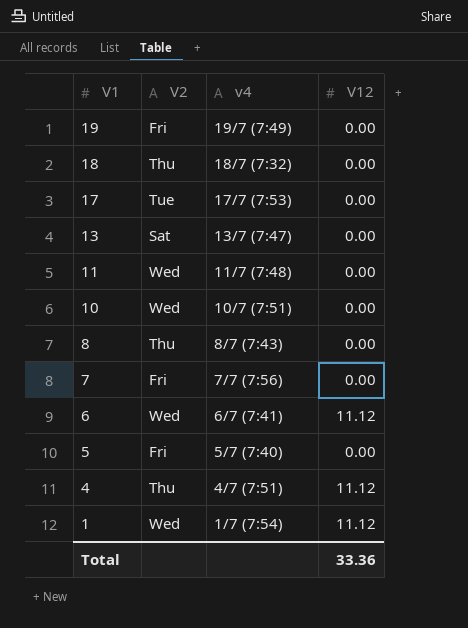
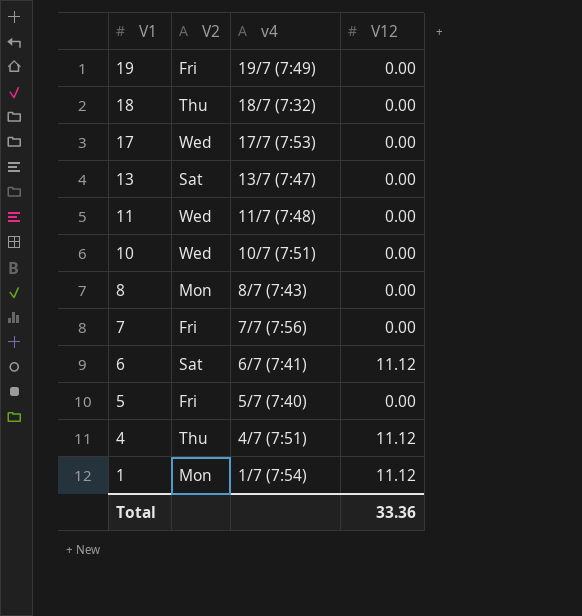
17 | V2: Tue -> Wed
8 | V2: Thu -> Mon
6 | V2: Wed -> Sat
1 | V2: Wed -> Mon

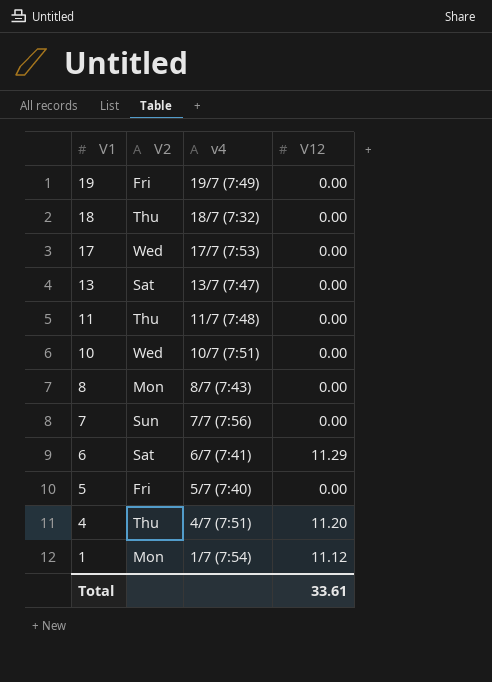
11 | V2: Wed -> Thu
7 | V2: Fri -> Sun
6 | V12: 11.12 -> 11.29
4 | V12: 11.12 -> 11.20
Total | V12: 33.36 -> 33.61

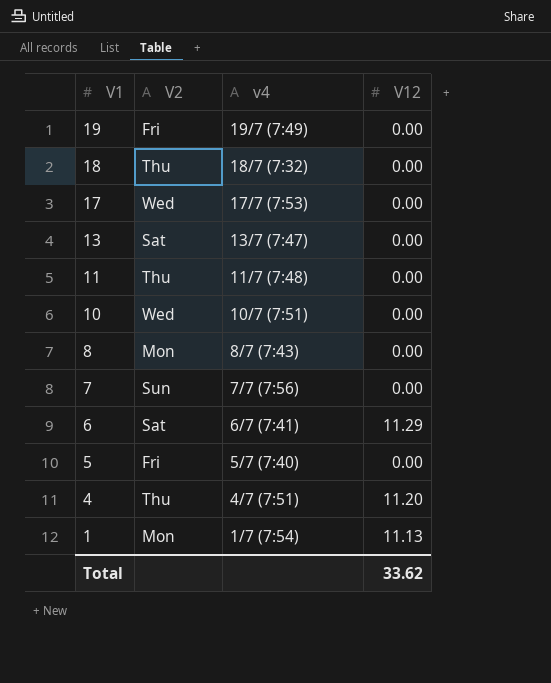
1 | V12: 11.12 -> 11.13
Total | V12: 33.61 -> 33.62

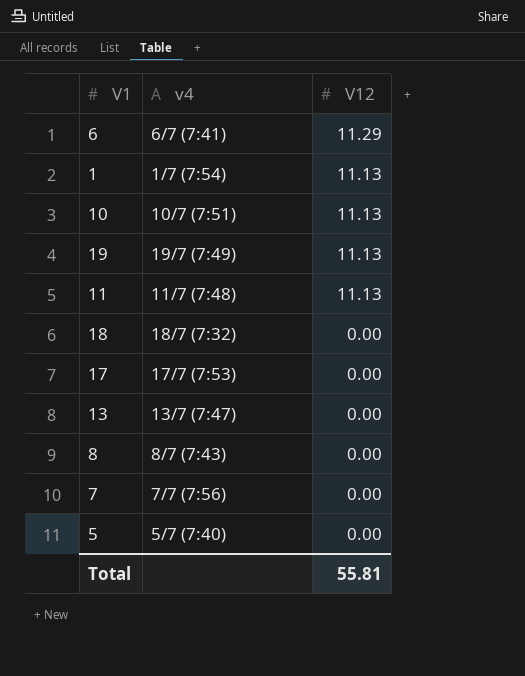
row order: V1 descending -> V12 descending
column V2 | position: 2 -> none
row 4: Thu | 4/7 (7:51) | 11.20 -> none
10 | V12: 0.00 -> 11.13
19 | V12: 0.00 -> 11.13
11 | V12: 0.00 -> 11.13
Total | V12: 33.62 -> 55.81

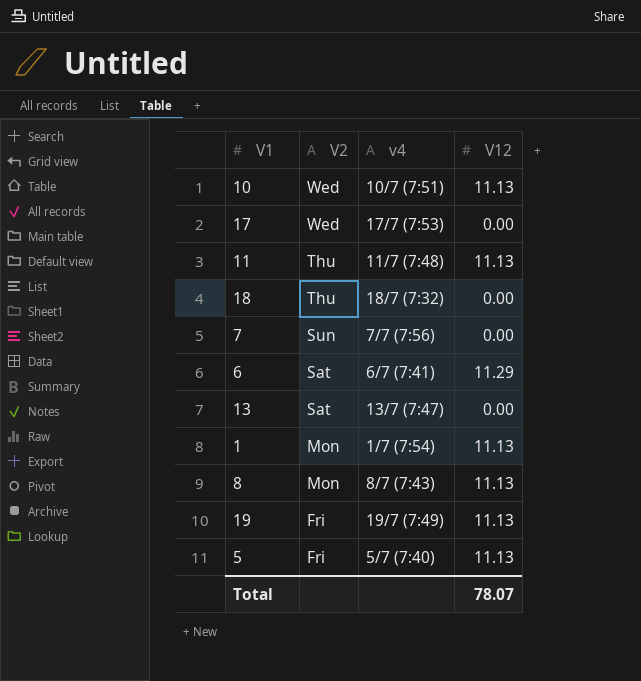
row order: V12 descending -> V2 descending
column V2 | position: none -> 2
8 | V12: 0.00 -> 11.13
5 | V12: 0.00 -> 11.13
Total | V12: 55.81 -> 78.07

